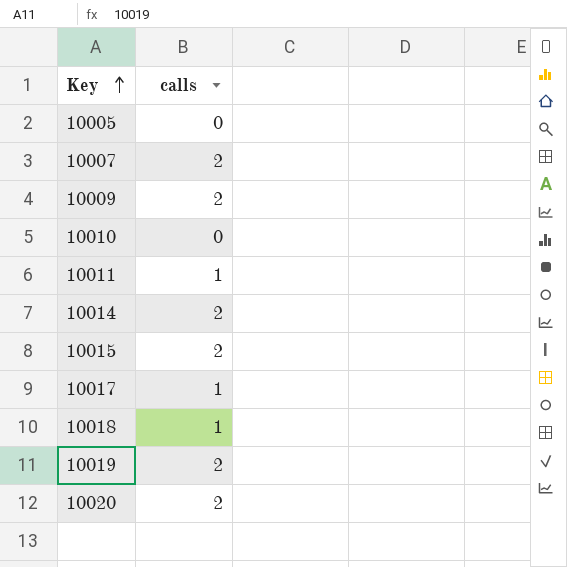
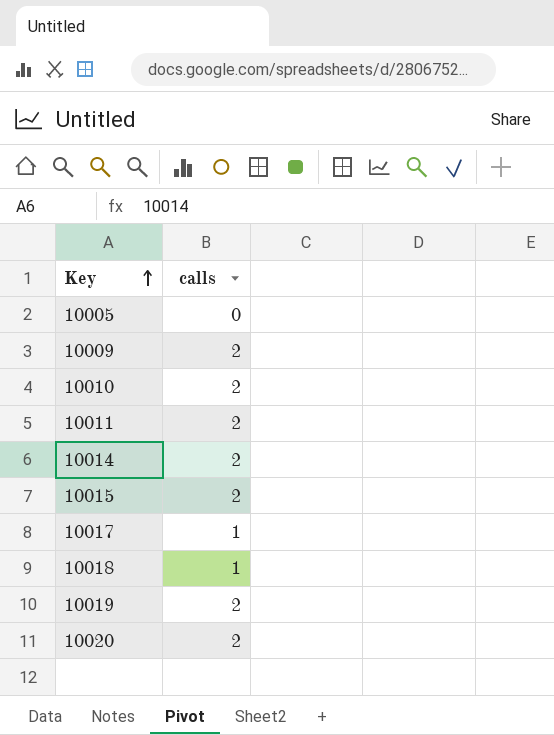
row 10007: 2 -> none
10010 | calls: 0 -> 2
10011 | calls: 1 -> 2

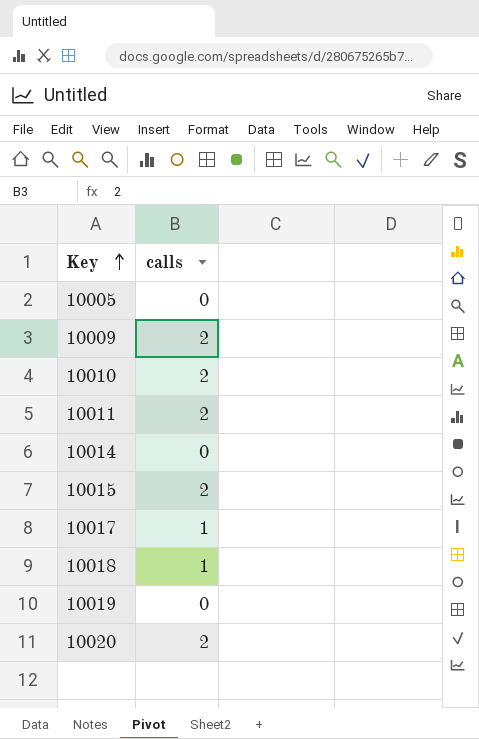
10014 | calls: 2 -> 0
10019 | calls: 2 -> 0

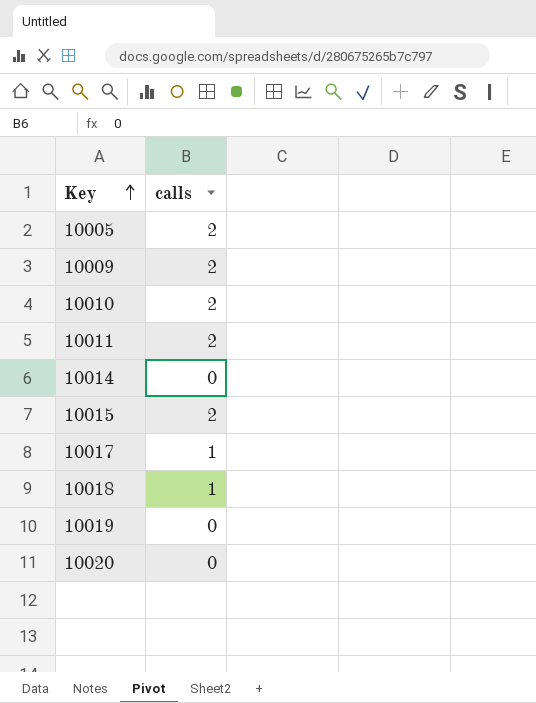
10005 | calls: 0 -> 2
10020 | calls: 2 -> 0

